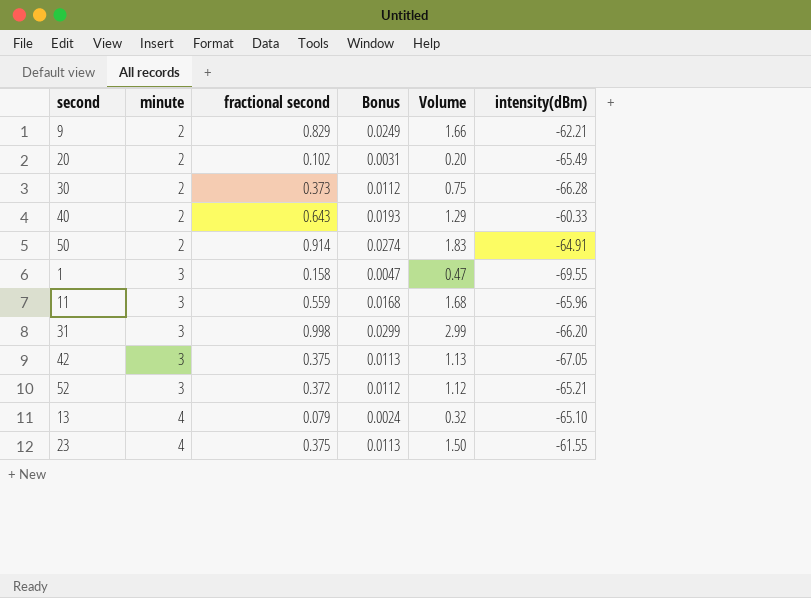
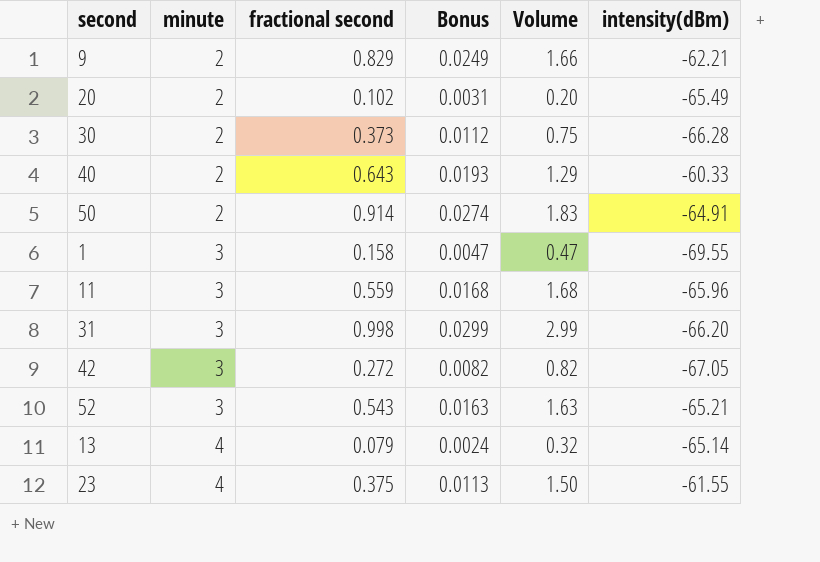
42 | fractional second: 0.375 -> 0.272
42 | Bonus: 0.0113 -> 0.0082
42 | Volume: 1.13 -> 0.82
52 | fractional second: 0.372 -> 0.543
52 | Bonus: 0.0112 -> 0.0163
52 | Volume: 1.12 -> 1.63
13 | intensity(dBm): -65.10 -> -65.14

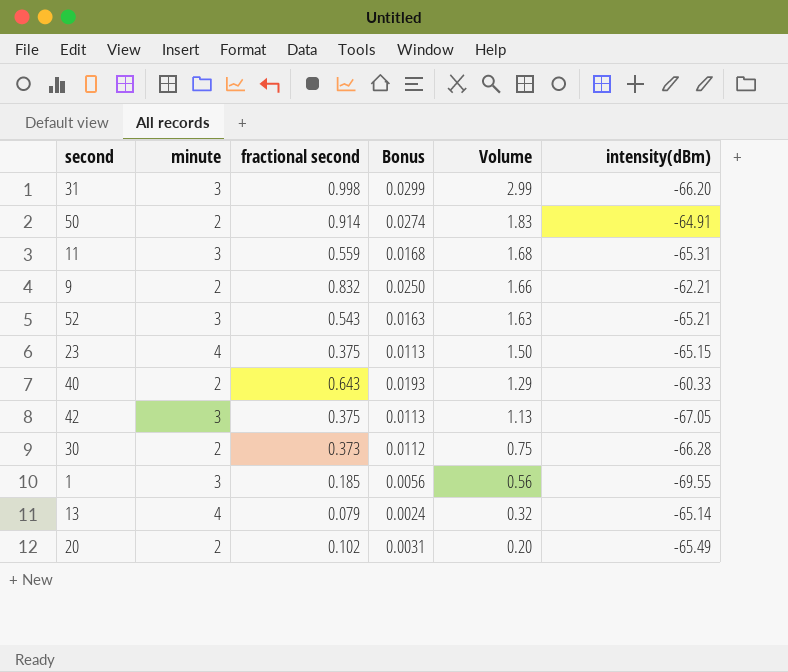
row order: minute ascending -> Volume descending
11 | intensity(dBm): -65.96 -> -65.31
9 | fractional second: 0.829 -> 0.832
9 | Bonus: 0.0249 -> 0.0250
23 | intensity(dBm): -61.55 -> -65.15
42 | fractional second: 0.272 -> 0.375
42 | Bonus: 0.0082 -> 0.0113
42 | Volume: 0.82 -> 1.13
1 | fractional second: 0.158 -> 0.185
1 | Bonus: 0.0047 -> 0.0056
1 | Volume: 0.47 -> 0.56

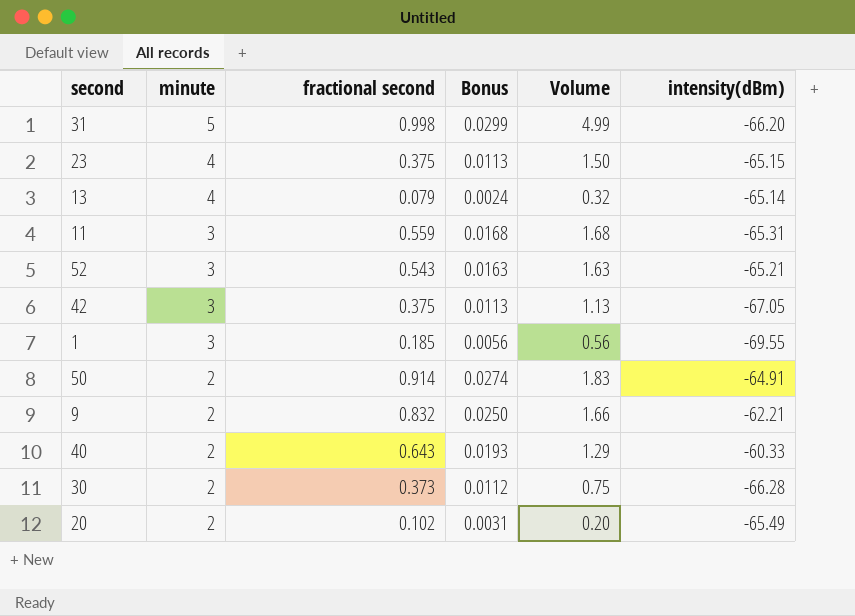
row order: Volume descending -> minute descending
31 | minute: 3 -> 5
31 | Volume: 2.99 -> 4.99

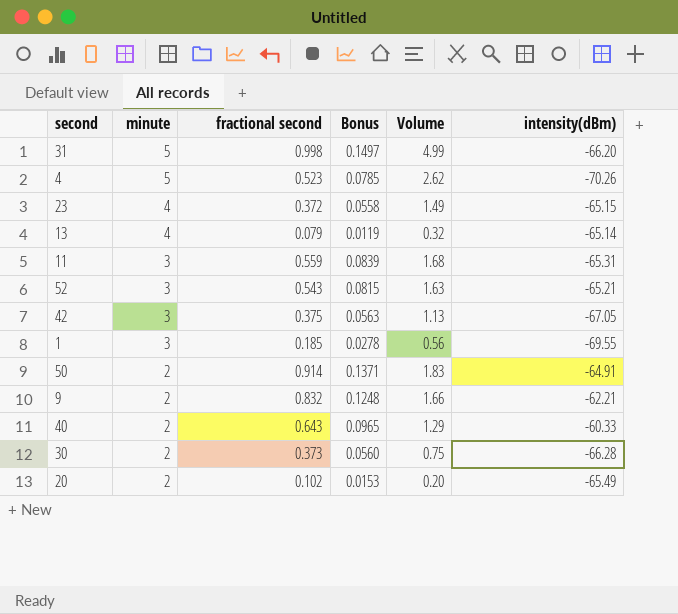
column Bonus | formula: [fractional second] * 0.03 -> [fractional second] * 0.15
row 4: none -> 5 | 0.523 | 0.0785 | 2.62 | -70.26
23 | fractional second: 0.375 -> 0.372
23 | Volume: 1.50 -> 1.49

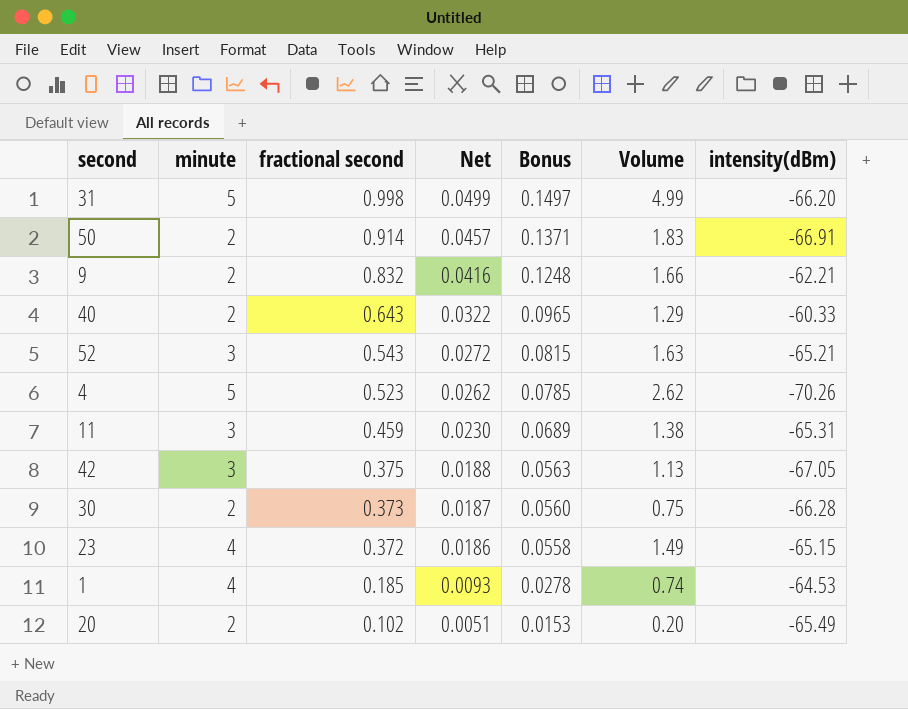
row order: minute descending -> fractional second descending
column Net | formula: none -> [fractional second] * 0.05
row 13: 4 | 0.079 | 0.0119 | 0.32 | -65.14 -> none
50 | intensity(dBm): -64.91 -> -66.91
11 | fractional second: 0.559 -> 0.459
11 | Bonus: 0.0839 -> 0.0689
11 | Volume: 1.68 -> 1.38
1 | minute: 3 -> 4
1 | Volume: 0.56 -> 0.74
1 | intensity(dBm): -69.55 -> -64.53

